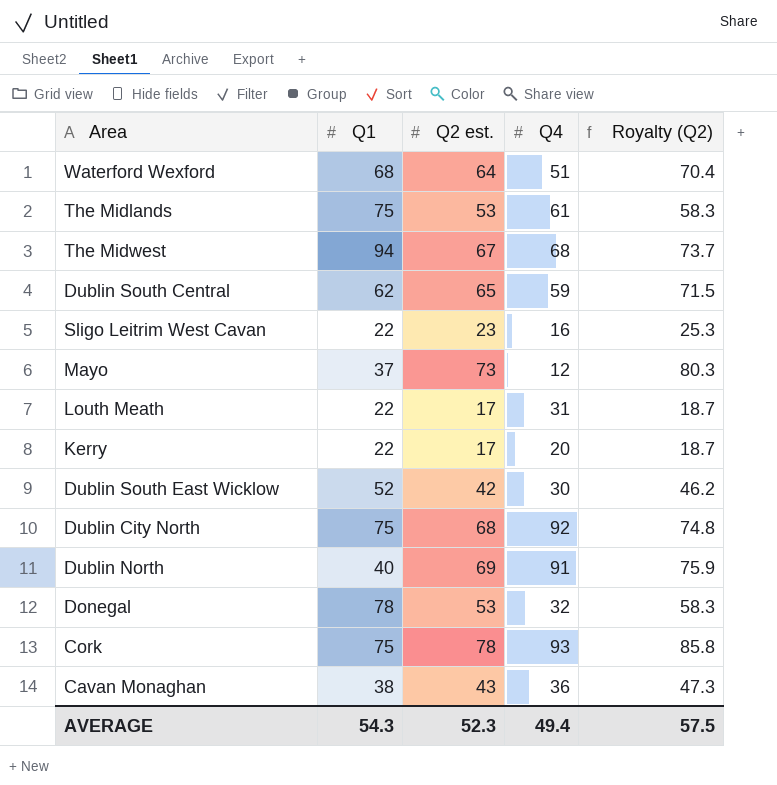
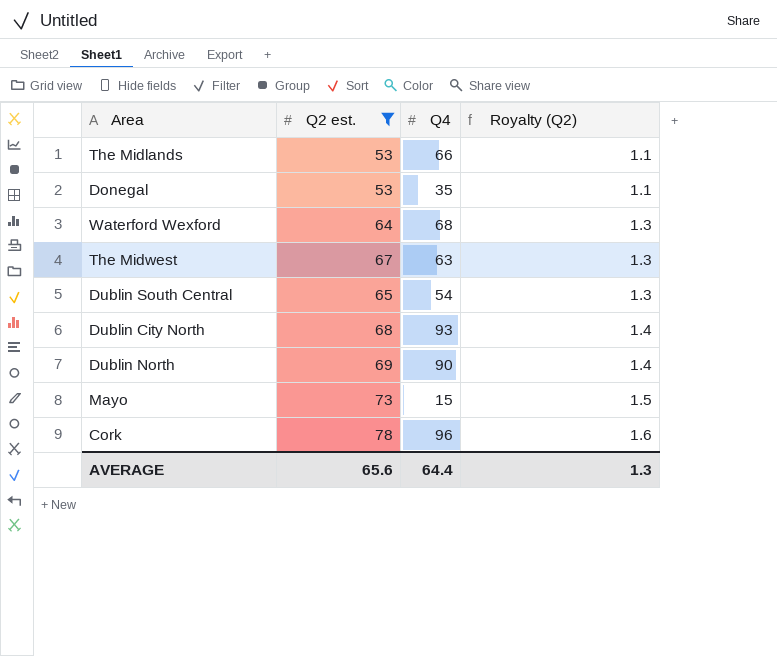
filter: none -> Q2 est. >= 53
row order: none -> Royalty (Q2) ascending
column Q1 | position: 2 -> none
column Royalty (Q2) | formula: [Q2 est.] * 1.1 -> [Q2 est.] * 0.02
The Midlands | Q4: 61 -> 66
Donegal | Q4: 32 -> 35
Waterford Wexford | Q4: 51 -> 68
The Midwest | Q4: 68 -> 63
Dublin South Central | Q4: 59 -> 54
Dublin City North | Q4: 92 -> 93
Dublin North | Q4: 91 -> 90
Mayo | Q4: 12 -> 15
Cork | Q4: 93 -> 96
AVERAGE | Q2 est.: 52.3 -> 65.6
AVERAGE | Q4: 49.4 -> 64.4
AVERAGE | Royalty (Q2): 57.5 -> 1.3

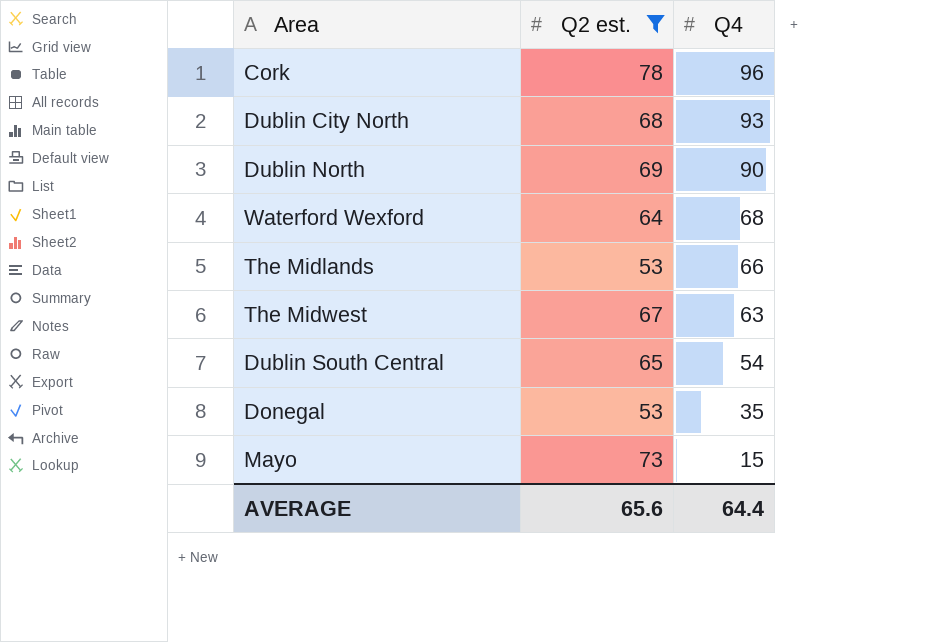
row order: Royalty (Q2) ascending -> Q4 descending
column Royalty (Q2) | formula: [Q2 est.] * 0.02 -> none

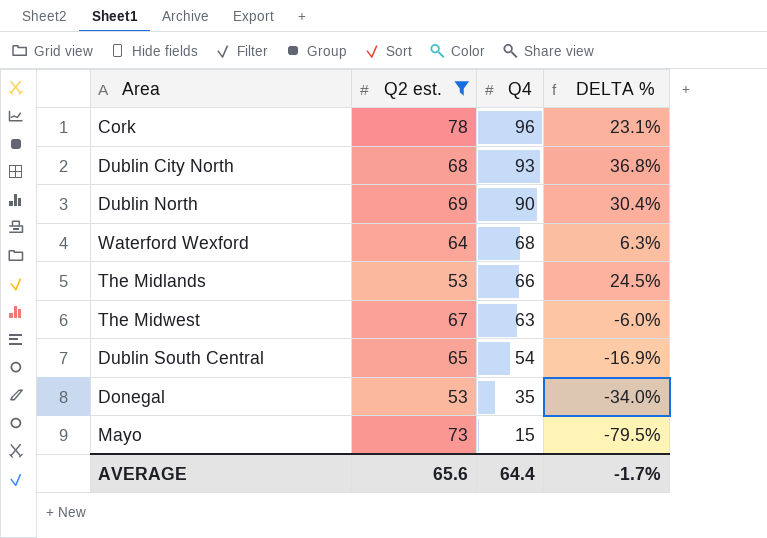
column DELTA % | formula: none -> ([Q4] - [Q2 est.]) / [Q2 est.]

